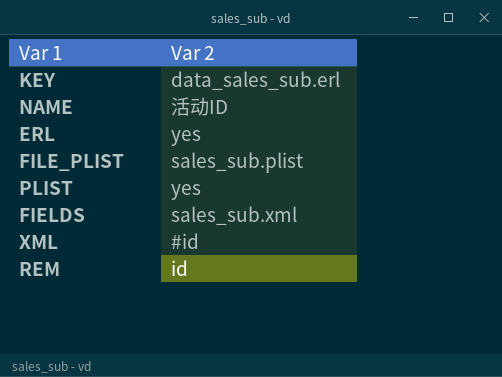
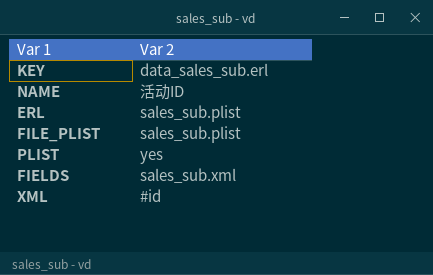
row REM: id -> none
ERL | Var 2: yes -> sales_sub.plist

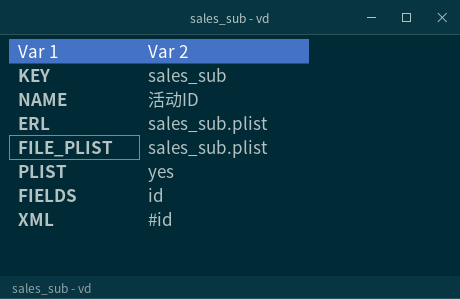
KEY | Var 2: data_sales_sub.erl -> sales_sub
FIELDS | Var 2: sales_sub.xml -> id

